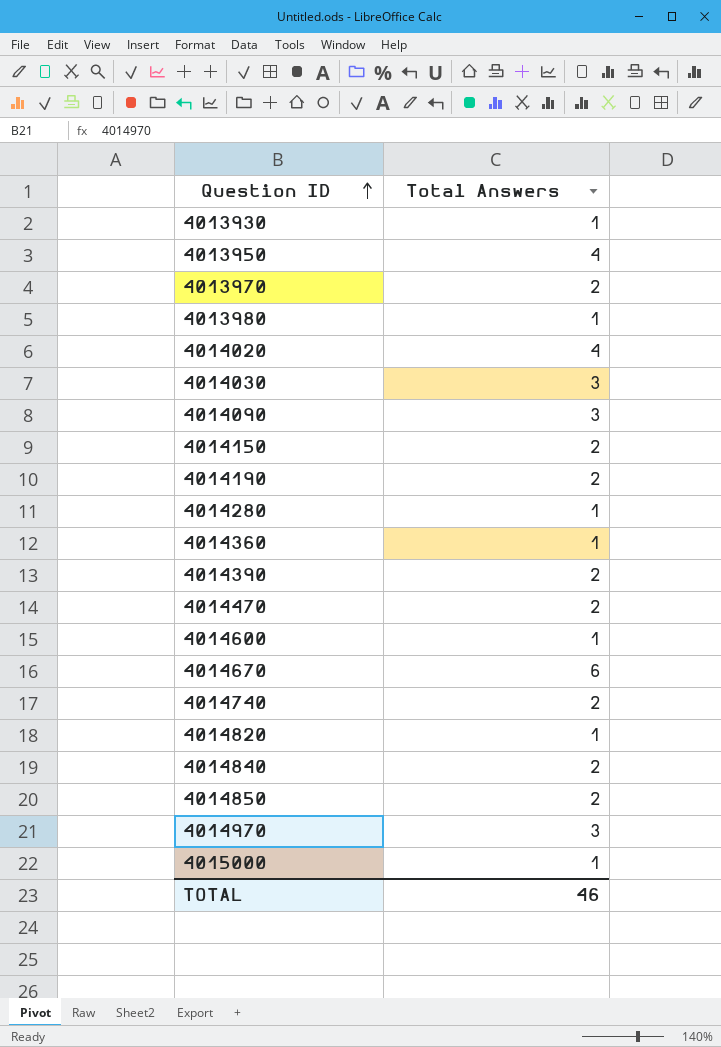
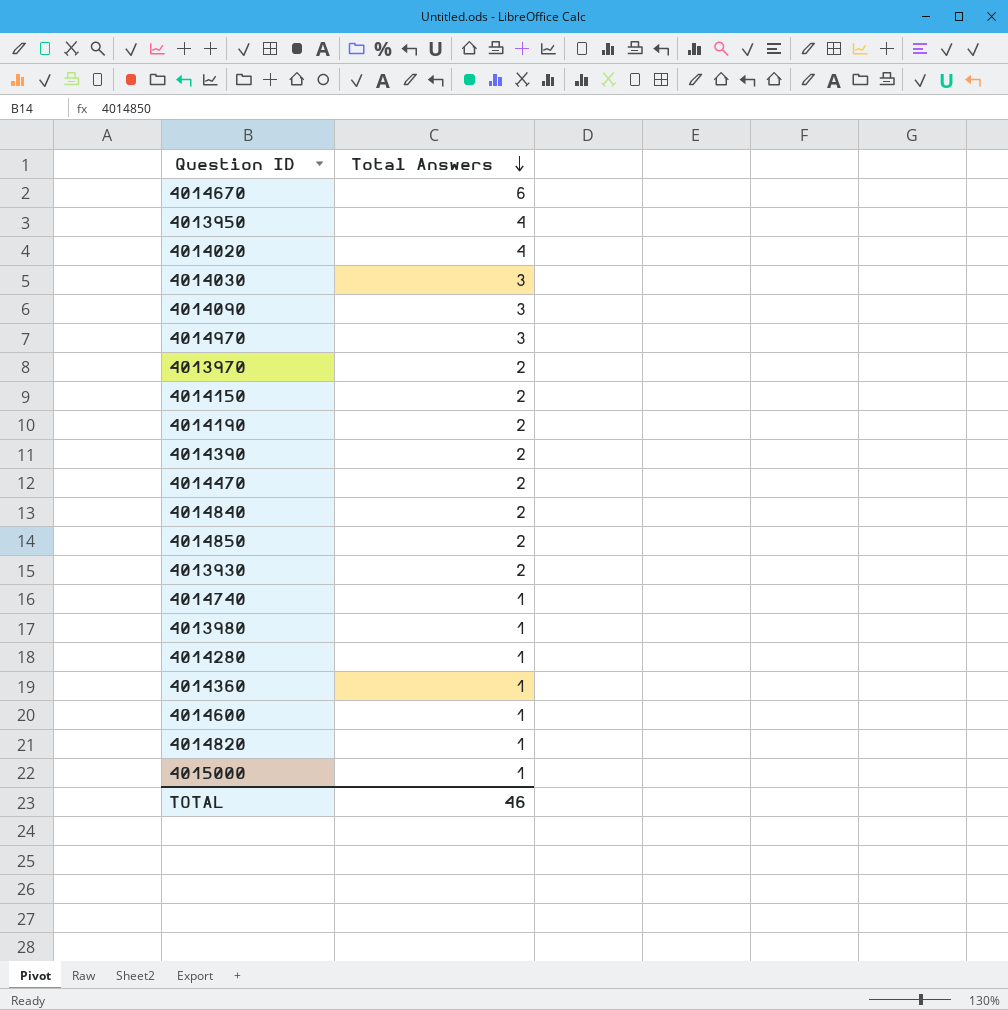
row order: Question ID ascending -> Total Answers descending
4013930 | Total Answers: 1 -> 2
4014740 | Total Answers: 2 -> 1

